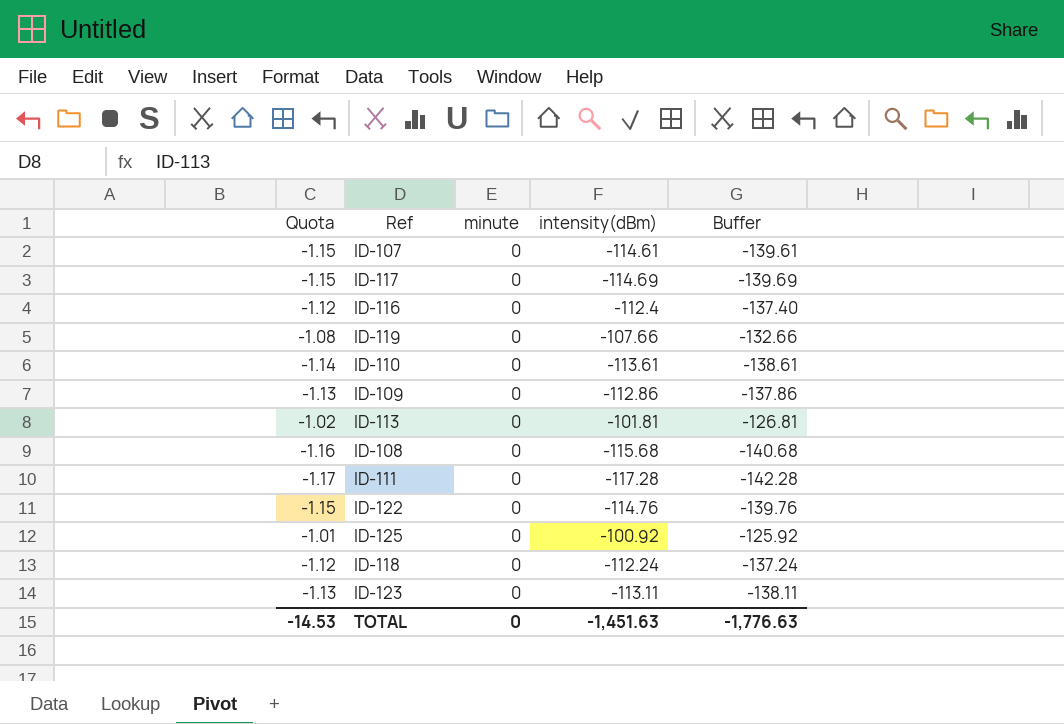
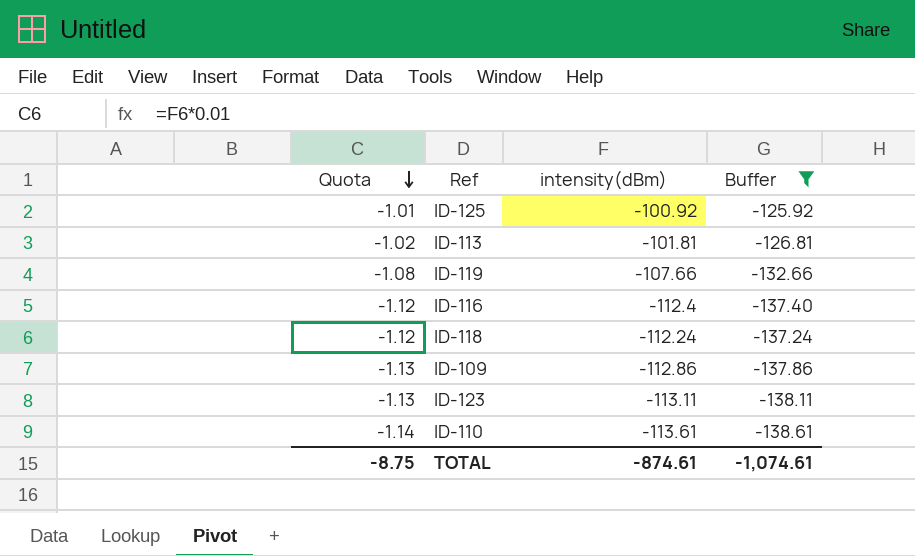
filter: none -> Buffer >= -138.61
row order: none -> Quota descending
column minute | position: 3 -> none
TOTAL | Quota: -14.53 -> -8.75
TOTAL | intensity(dBm): -1,451.63 -> -874.61
TOTAL | Buffer: -1,776.63 -> -1,074.61

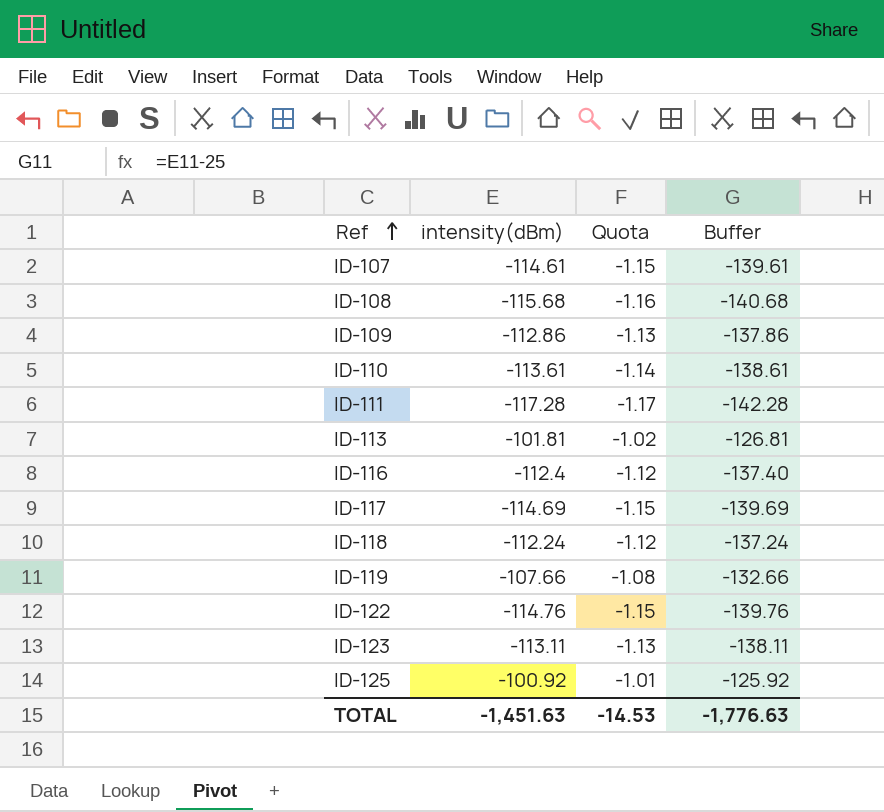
filter: Buffer >= -138.61 -> none
row order: Quota descending -> Ref ascending
column Quota | position: 1 -> 3
TOTAL | intensity(dBm): -874.61 -> -1,451.63
TOTAL | Quota: -8.75 -> -14.53
TOTAL | Buffer: -1,074.61 -> -1,776.63

